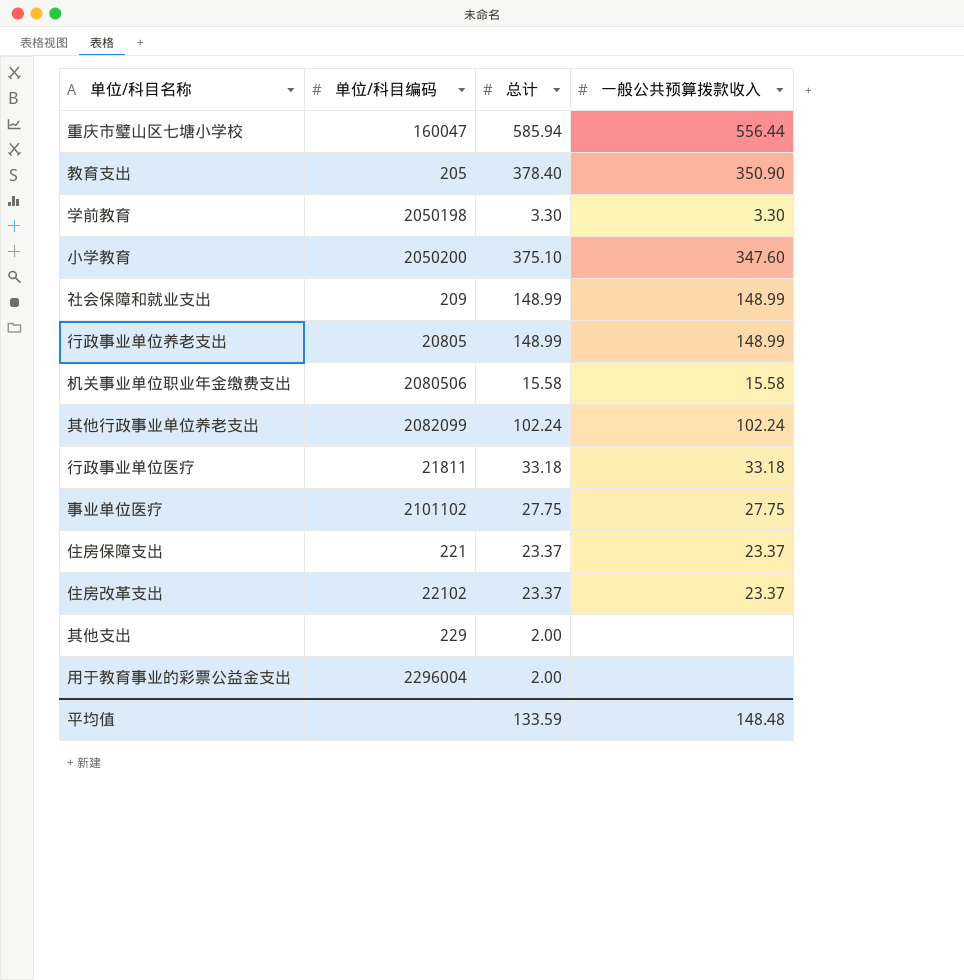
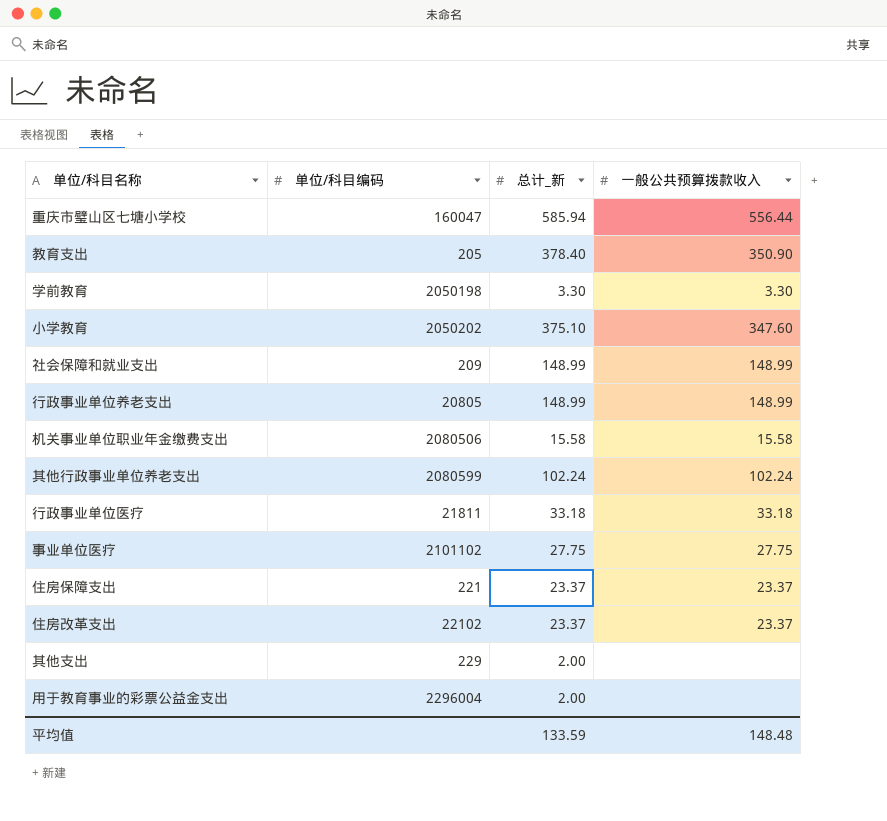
column name: 总计 -> 总计_新
小学教育 | 单位/科目编码: 2050200 -> 2050202
其他行政事业单位养老支出 | 单位/科目编码: 2082099 -> 2080599

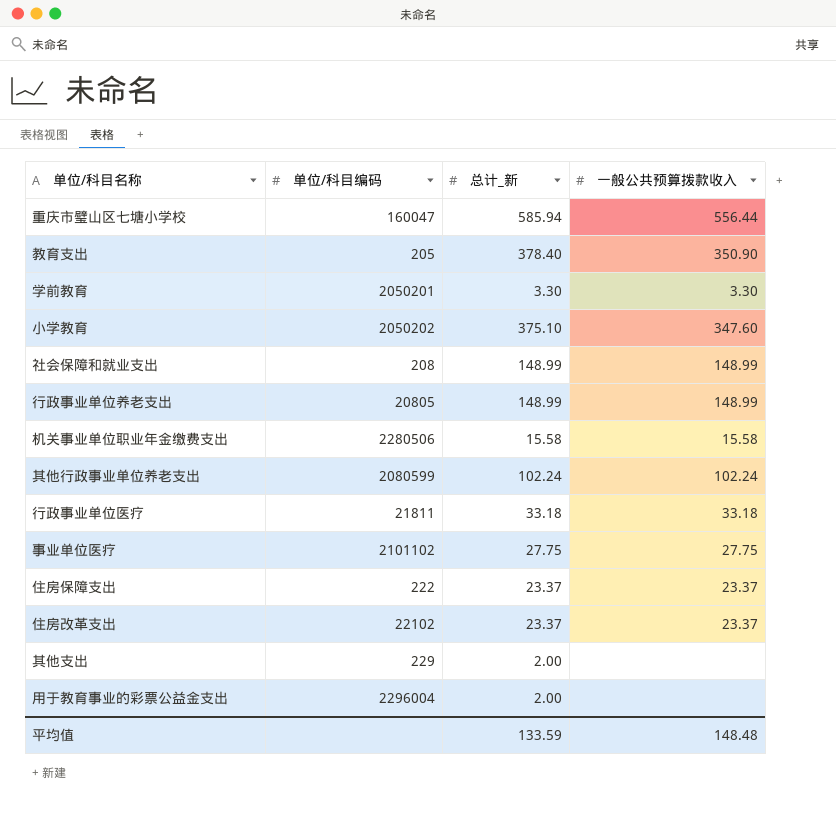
学前教育 | 单位/科目编码: 2050198 -> 2050201
社会保障和就业支出 | 单位/科目编码: 209 -> 208
机关事业单位职业年金缴费支出 | 单位/科目编码: 2080506 -> 2280506
住房保障支出 | 单位/科目编码: 221 -> 222

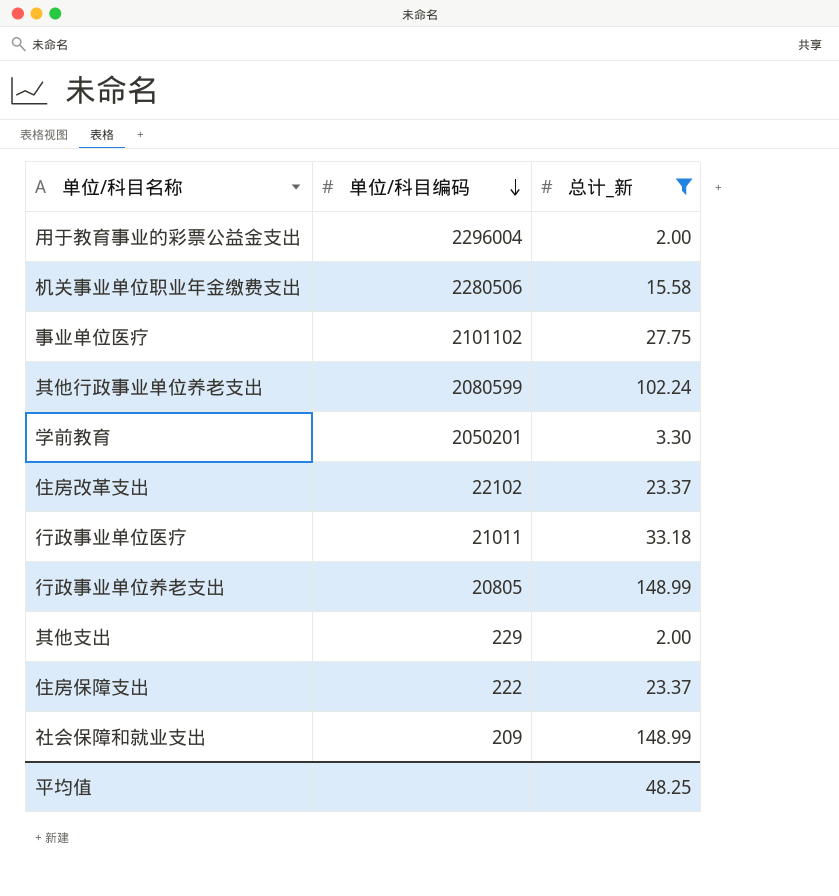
filter: none -> 总计_新 <= 148.99
row order: none -> 单位/科目编码 descending
column 一般公共预算拨款收入 | position: 4 -> none
行政事业单位医疗 | 单位/科目编码: 21811 -> 21011
社会保障和就业支出 | 单位/科目编码: 208 -> 209
平均值 | 总计_新: 133.59 -> 48.25

